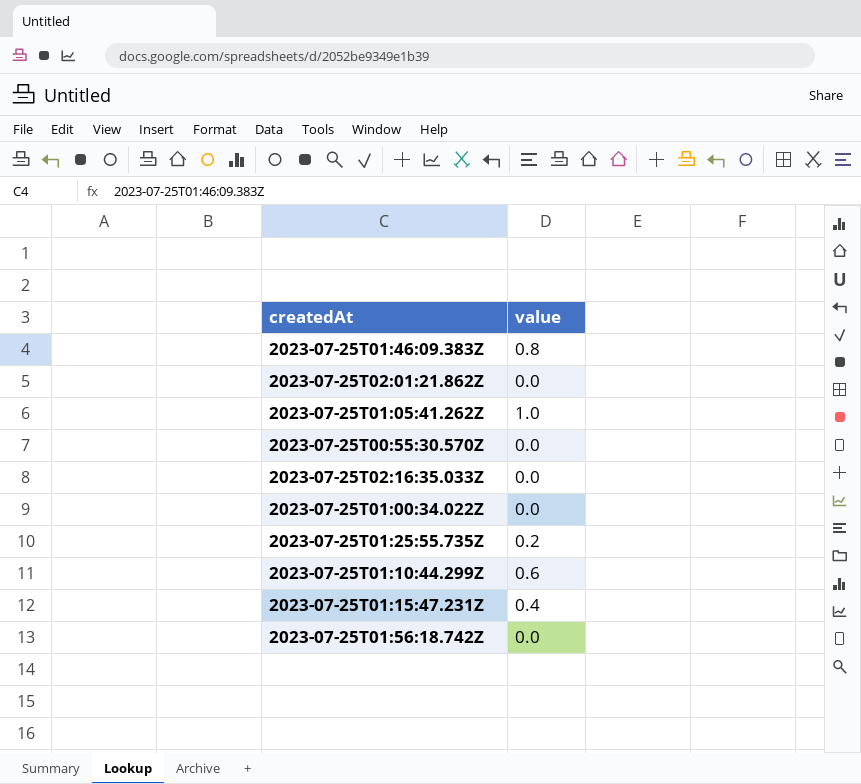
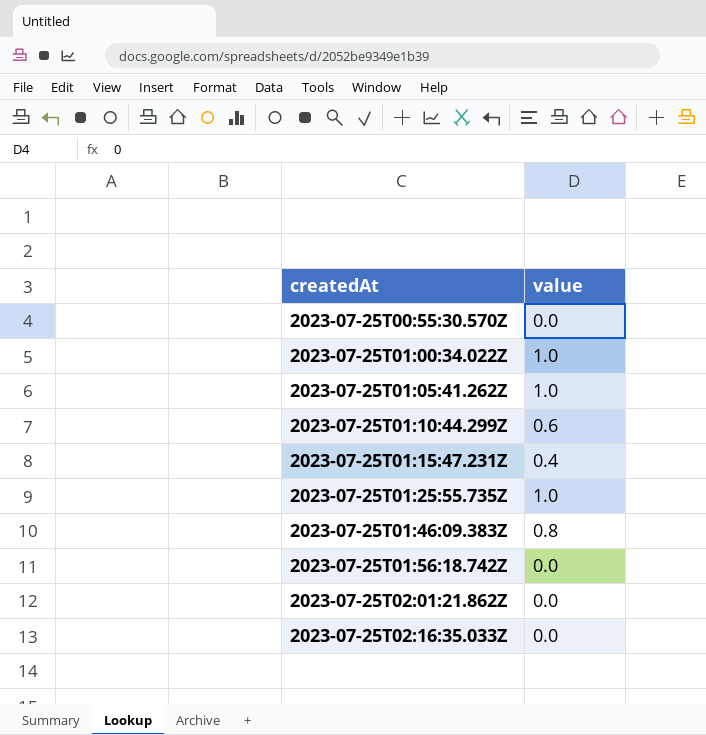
row order: none -> createdAt ascending
2023-07-25T01:00:34.022Z | value: 0.0 -> 1.0
2023-07-25T01:25:55.735Z | value: 0.2 -> 1.0

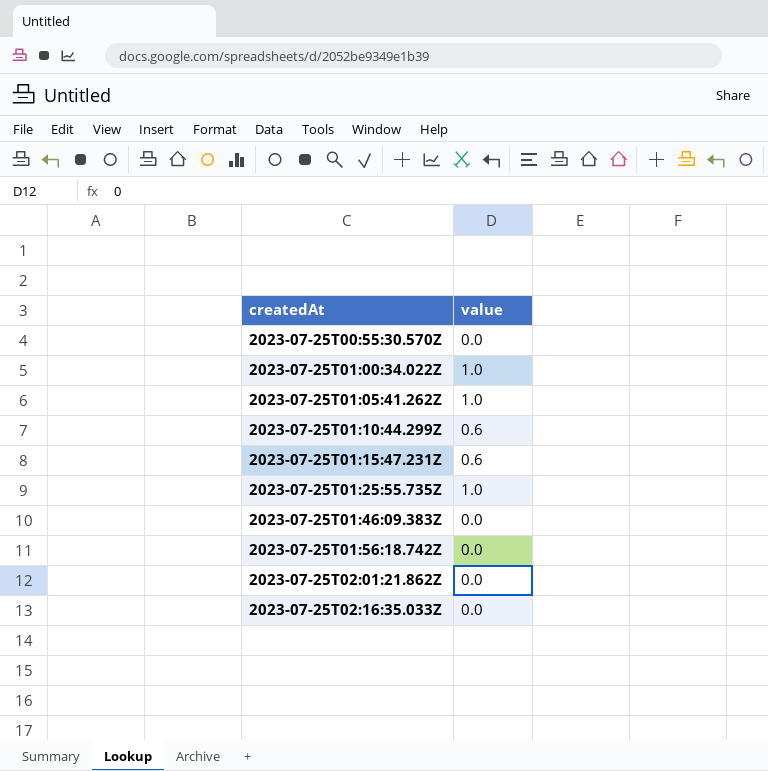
2023-07-25T01:15:47.231Z | value: 0.4 -> 0.6
2023-07-25T01:46:09.383Z | value: 0.8 -> 0.0

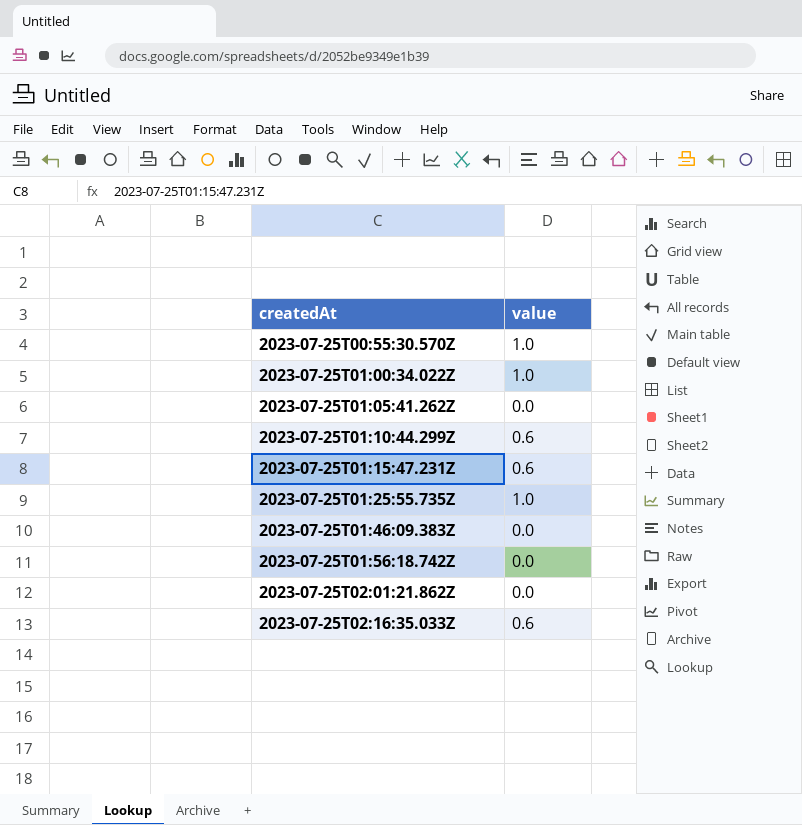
2023-07-25T00:55:30.570Z | value: 0.0 -> 1.0
2023-07-25T01:05:41.262Z | value: 1.0 -> 0.0
2023-07-25T02:16:35.033Z | value: 0.0 -> 0.6

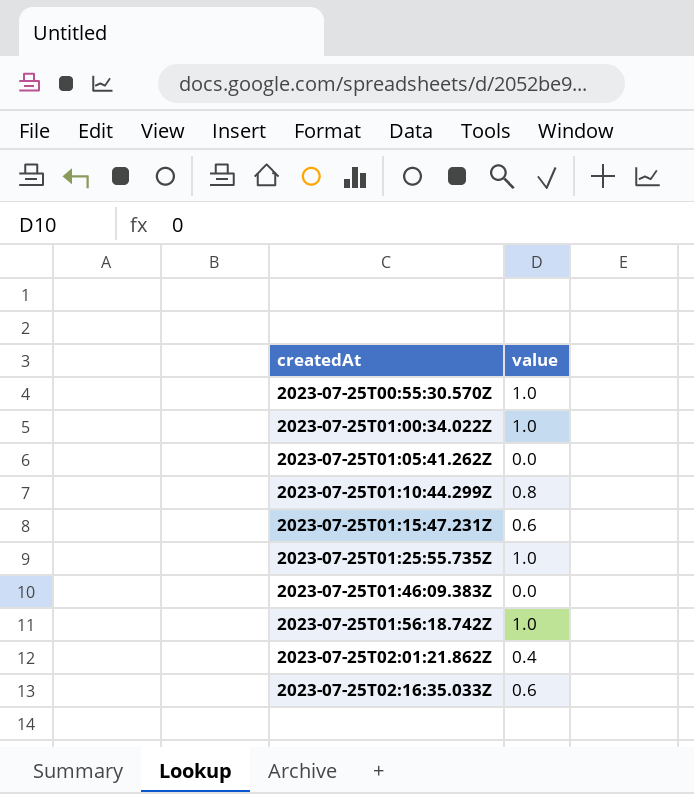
2023-07-25T01:10:44.299Z | value: 0.6 -> 0.8
2023-07-25T01:56:18.742Z | value: 0.0 -> 1.0
2023-07-25T02:01:21.862Z | value: 0.0 -> 0.4

